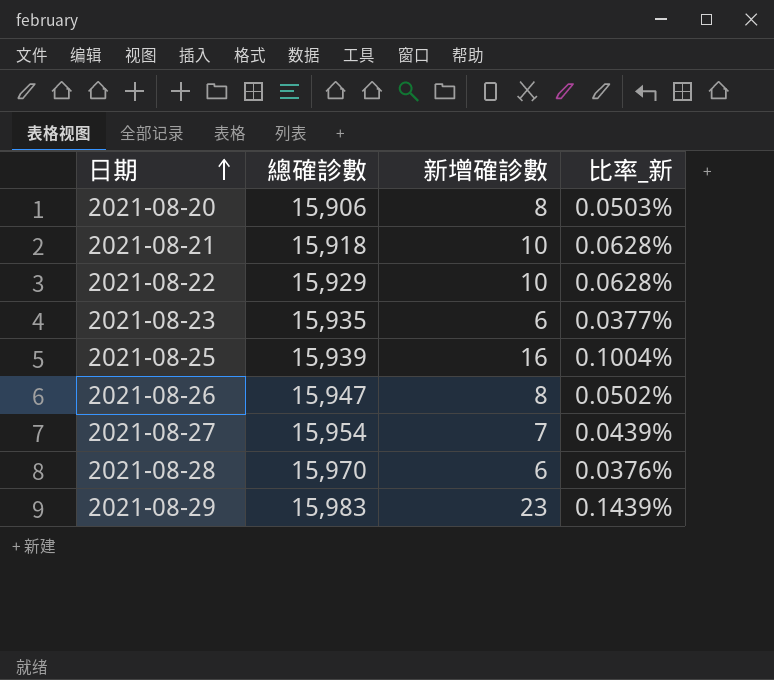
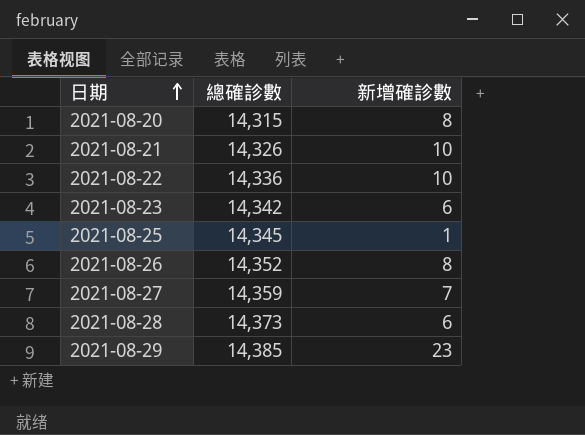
column 比率_新 | formula: [新增確診數] / [總確診數] -> none
2021-08-20 | 總確診數: 15,906 -> 14,315
2021-08-21 | 總確診數: 15,918 -> 14,326
2021-08-22 | 總確診數: 15,929 -> 14,336
2021-08-23 | 總確診數: 15,935 -> 14,342
2021-08-25 | 總確診數: 15,939 -> 14,345
2021-08-25 | 新增確診數: 16 -> 1
2021-08-26 | 總確診數: 15,947 -> 14,352
2021-08-27 | 總確診數: 15,954 -> 14,359
2021-08-28 | 總確診數: 15,970 -> 14,373
2021-08-29 | 總確診數: 15,983 -> 14,385

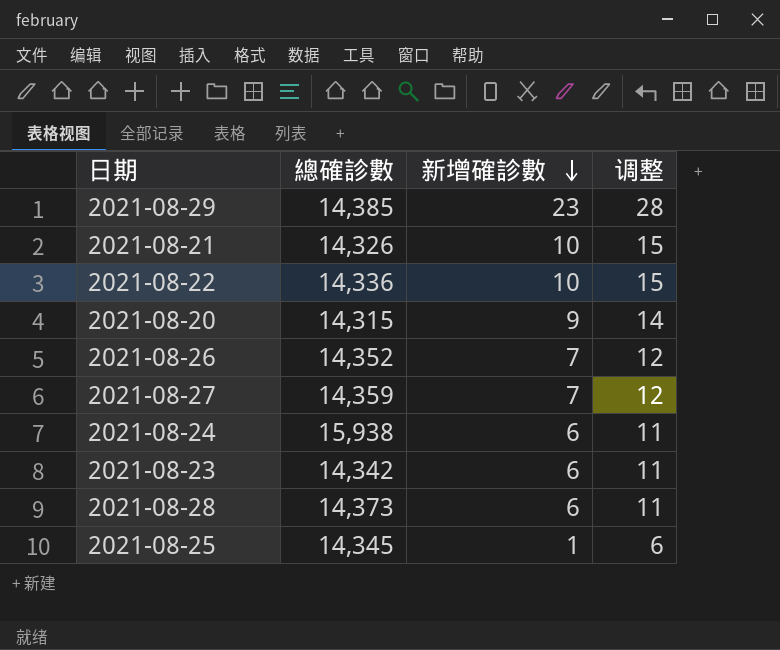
row order: 日期 ascending -> 新增確診數 descending
column 调整 | formula: none -> [新增確診數] + 5
2021-08-20 | 新增確診數: 8 -> 9
2021-08-26 | 新增確診數: 8 -> 7
row 2021-08-24: none -> 15,938 | 6 | 11

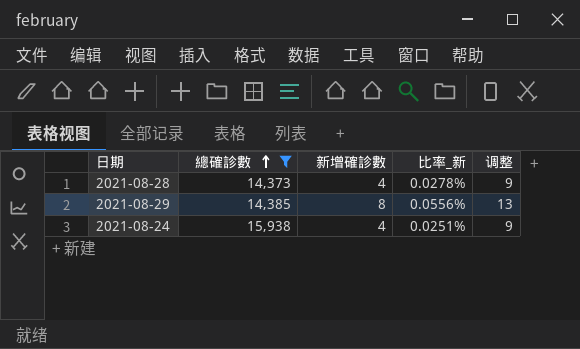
filter: none -> 總確診數 >= 14,373
row order: 新增確診數 descending -> 總確診數 ascending
column 比率_新 | formula: none -> [新增確診數] / [總確診數]
2021-08-28 | 新增確診數: 6 -> 4
2021-08-28 | 调整: 11 -> 9
2021-08-29 | 新增確診數: 23 -> 8
2021-08-29 | 调整: 28 -> 13
2021-08-24 | 新增確診數: 6 -> 4
2021-08-24 | 调整: 11 -> 9

